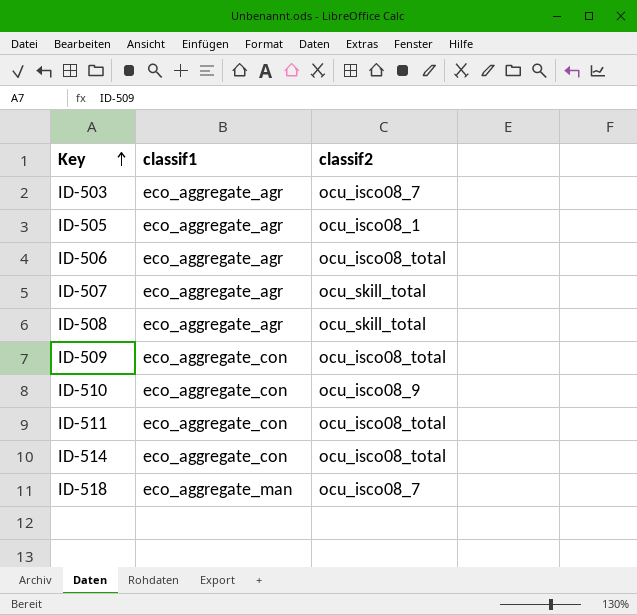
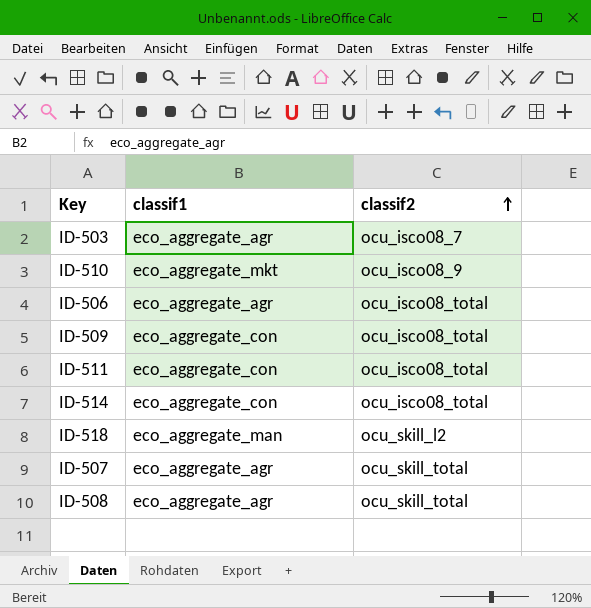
row order: Key ascending -> classif2 ascending
row ID-505: eco_aggregate_agr | ocu_isco08_1 -> none
ID-510 | classif1: eco_aggregate_con -> eco_aggregate_mkt
ID-518 | classif2: ocu_isco08_7 -> ocu_skill_l2

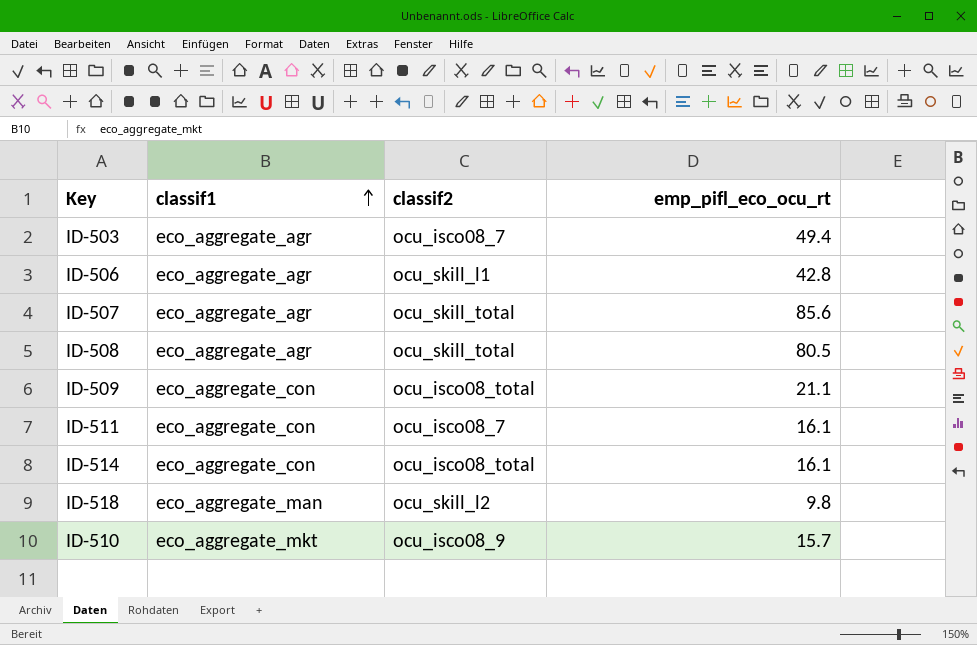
row order: classif2 ascending -> classif1 ascending
column emp_pifl_eco_ocu_rt | position: none -> 4
ID-506 | classif2: ocu_isco08_total -> ocu_skill_l1
ID-511 | classif2: ocu_isco08_total -> ocu_isco08_7

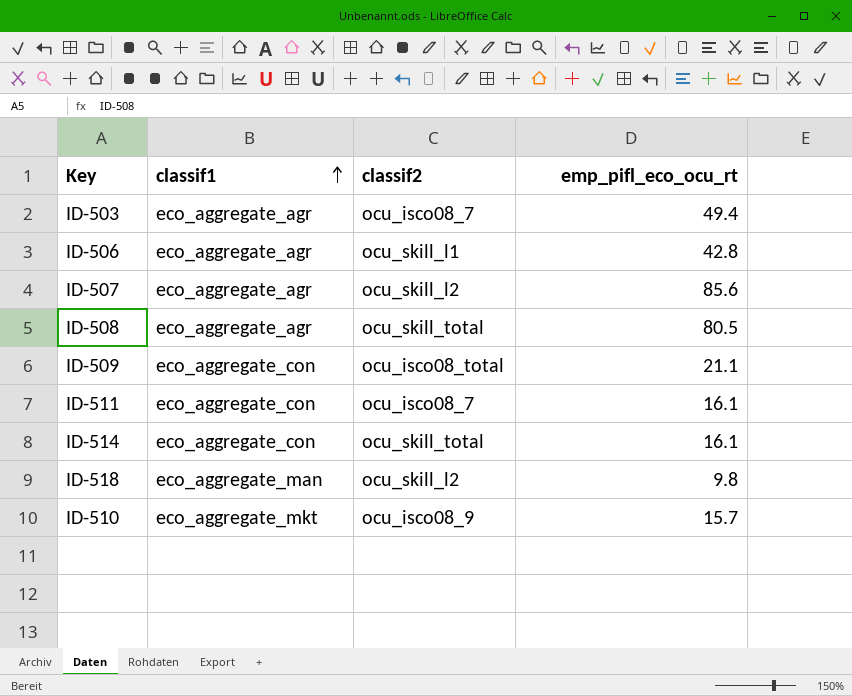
ID-507 | classif2: ocu_skill_total -> ocu_skill_l2
ID-514 | classif2: ocu_isco08_total -> ocu_skill_total

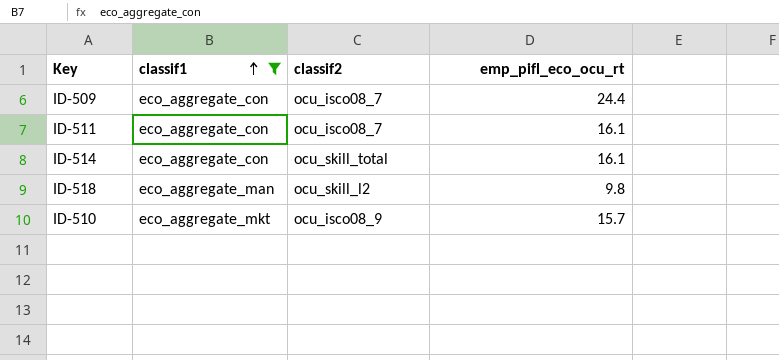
filter: none -> classif1 != eco_aggregate_agr
ID-509 | classif2: ocu_isco08_total -> ocu_isco08_7
ID-509 | emp_pifl_eco_ocu_rt: 21.1 -> 24.4

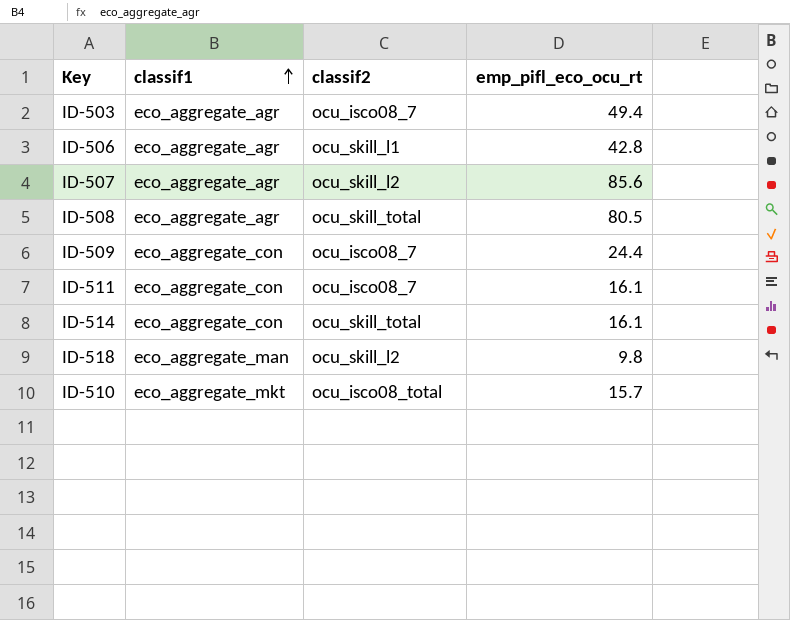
filter: classif1 != eco_aggregate_agr -> none
ID-510 | classif2: ocu_isco08_9 -> ocu_isco08_total

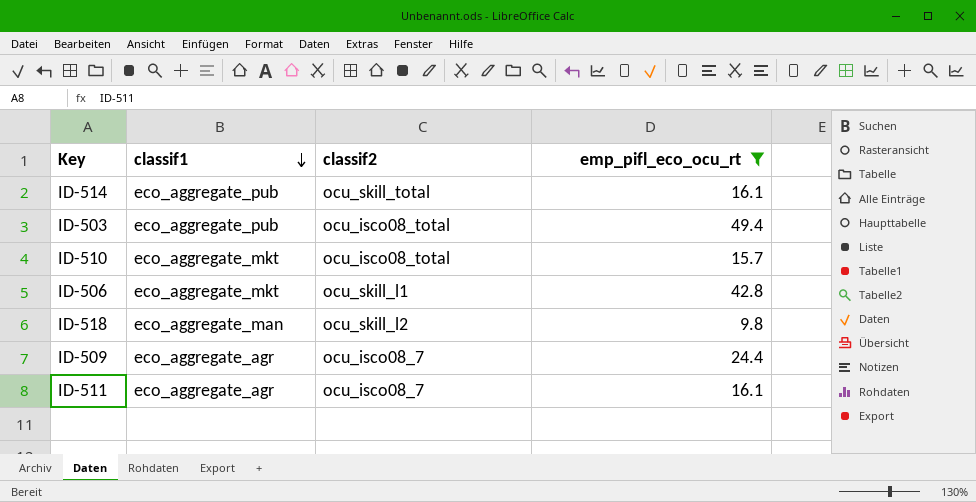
filter: none -> emp_pifl_eco_ocu_rt <= 49.4
row order: classif1 ascending -> classif1 descending
ID-514 | classif1: eco_aggregate_con -> eco_aggregate_pub
ID-503 | classif1: eco_aggregate_agr -> eco_aggregate_pub
ID-503 | classif2: ocu_isco08_7 -> ocu_isco08_total
ID-506 | classif1: eco_aggregate_agr -> eco_aggregate_mkt
ID-509 | classif1: eco_aggregate_con -> eco_aggregate_agr
ID-511 | classif1: eco_aggregate_con -> eco_aggregate_agr

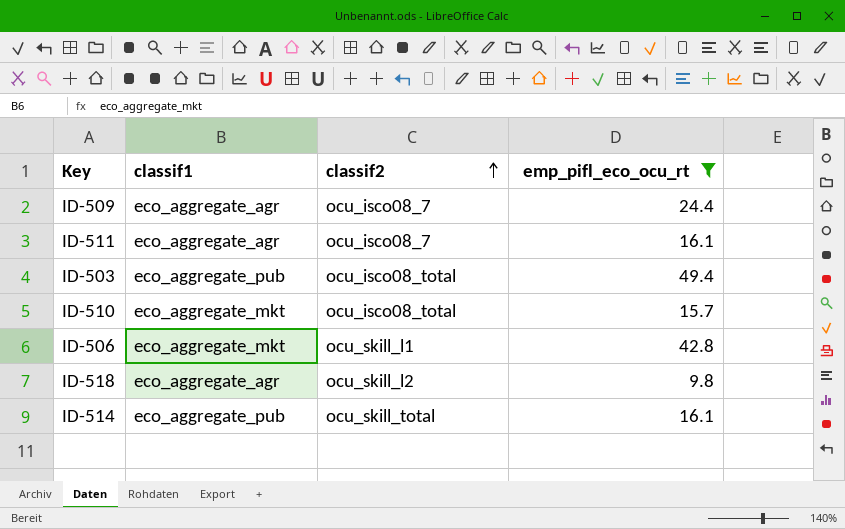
row order: classif1 descending -> classif2 ascending
ID-518 | classif1: eco_aggregate_man -> eco_aggregate_agr

